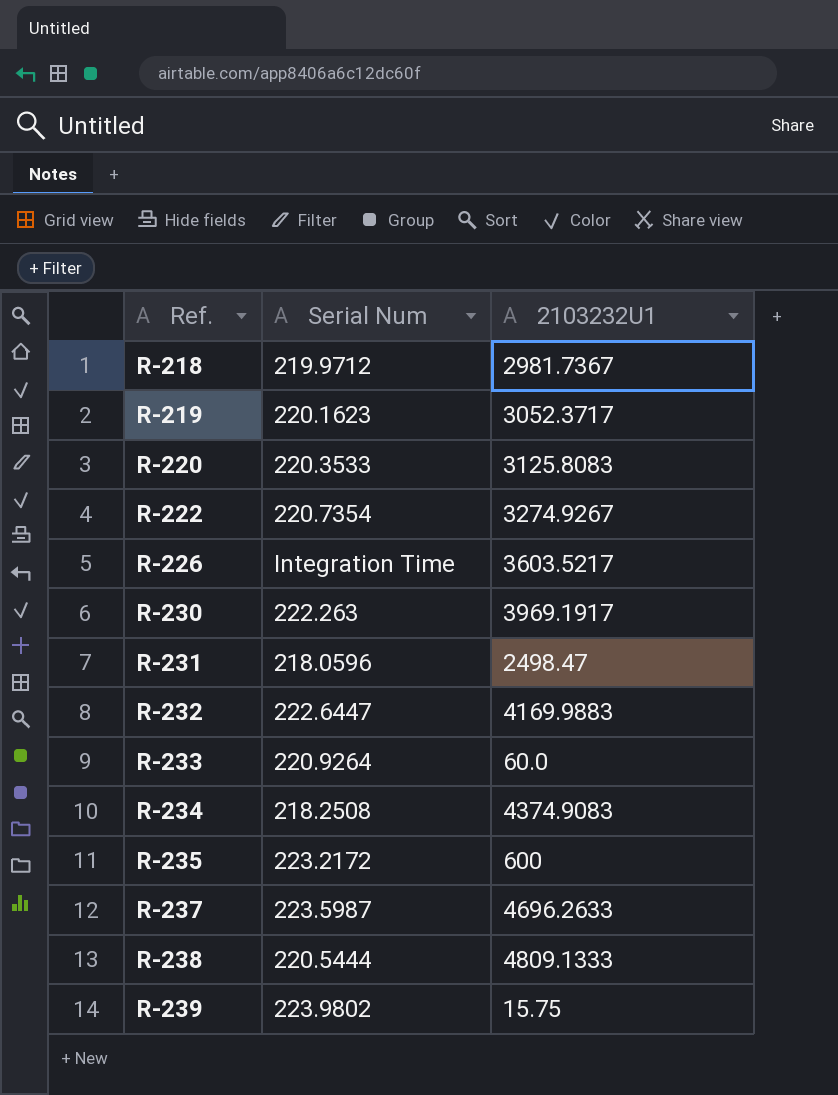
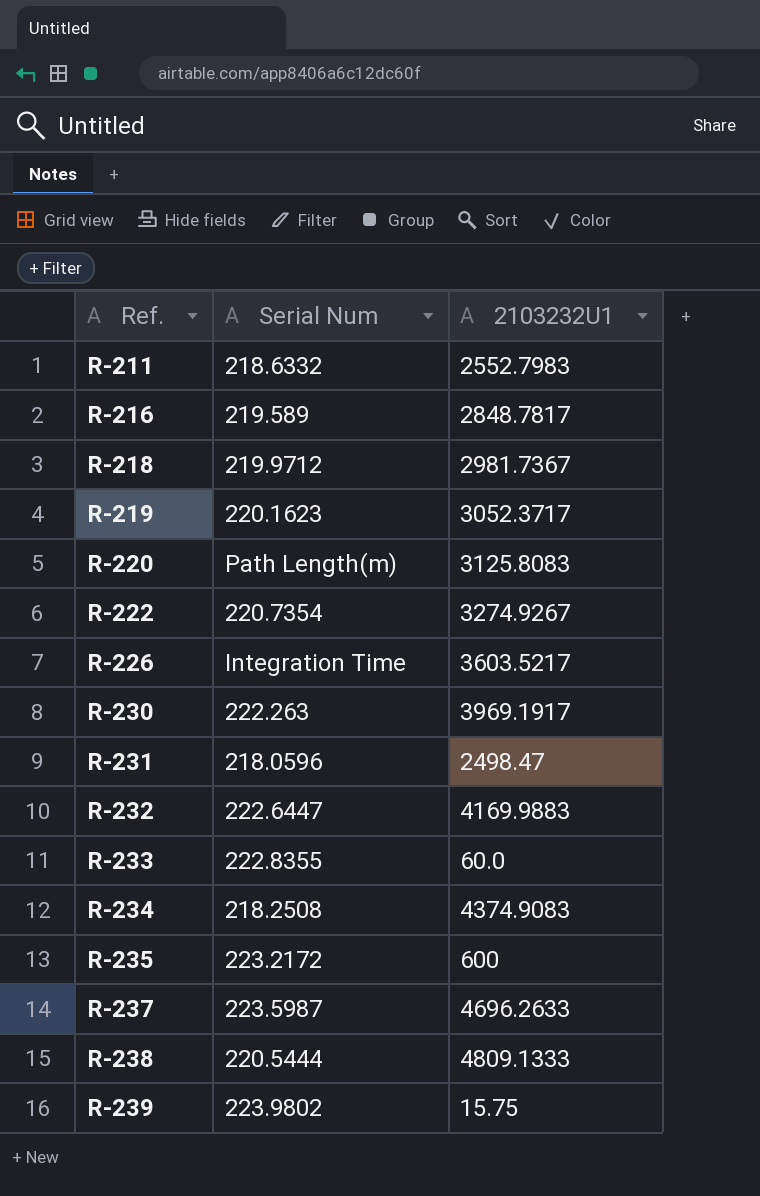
row R-211: none -> 218.6332 | 2552.7983
row R-216: none -> 219.589 | 2848.7817
R-220 | Serial Num: 220.3533 -> Path Length(m)
R-233 | Serial Num: 220.9264 -> 222.8355

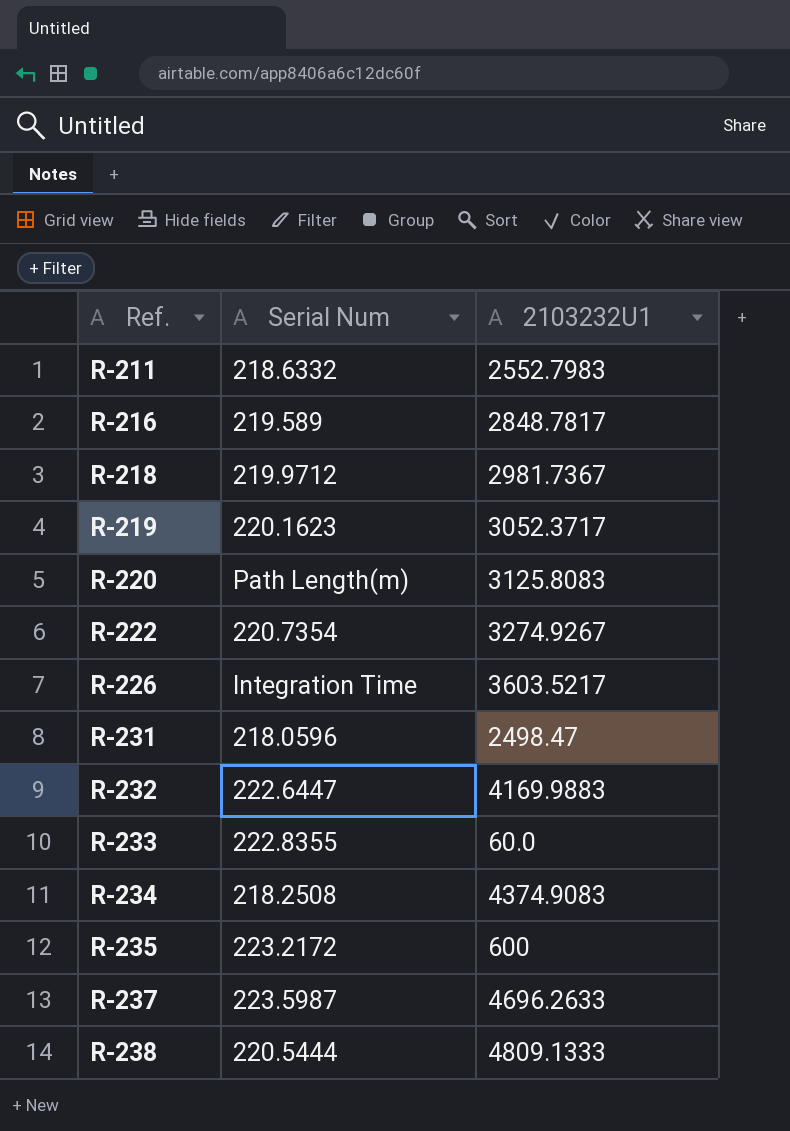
row R-230: 222.263 | 3969.1917 -> none
row R-239: 223.9802 | 15.75 -> none

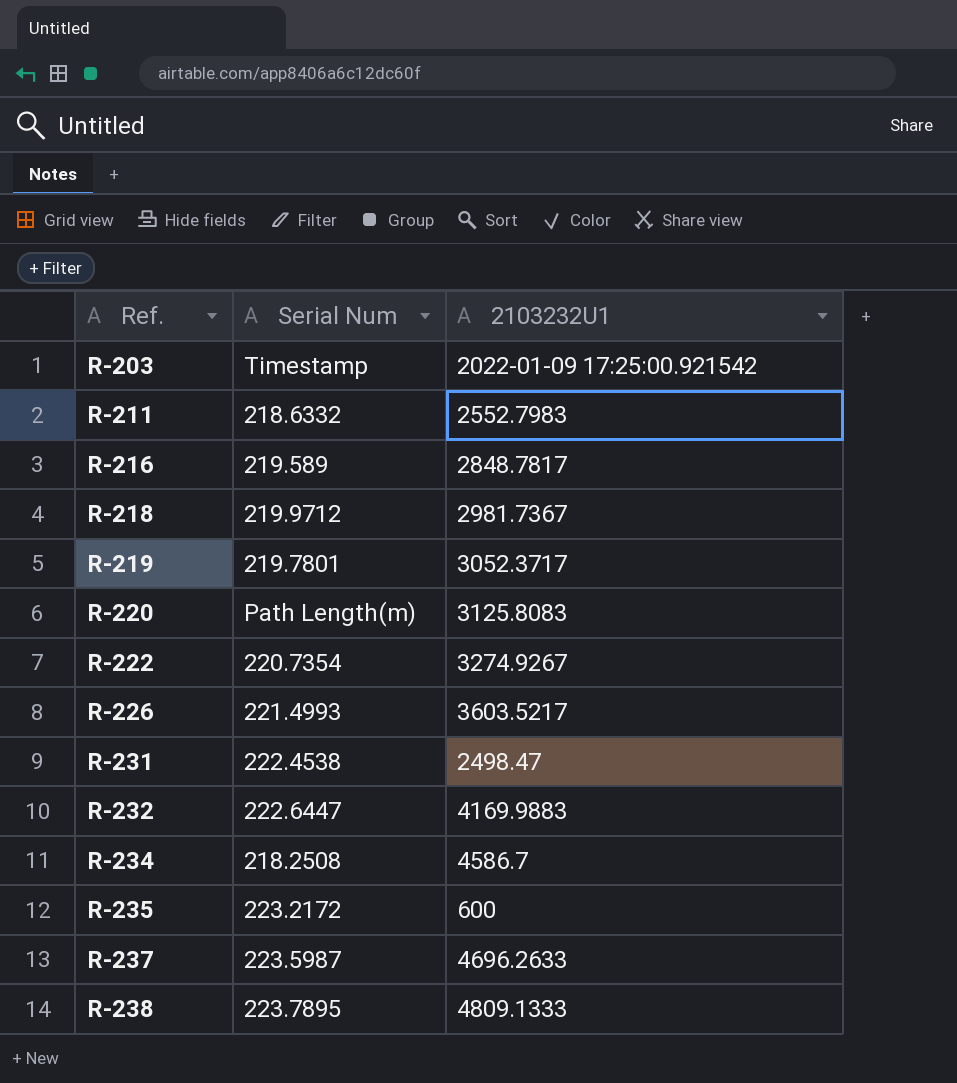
row R-233: 222.8355 | 60.0 -> none
row R-203: none -> Timestamp | 2022-01-09 17:25:00.921542
R-219 | Serial Num: 220.1623 -> 219.7801
R-226 | Serial Num: Integration Time -> 221.4993
R-231 | Serial Num: 218.0596 -> 222.4538
R-234 | 2103232U1: 4374.9083 -> 4586.7
R-238 | Serial Num: 220.5444 -> 223.7895

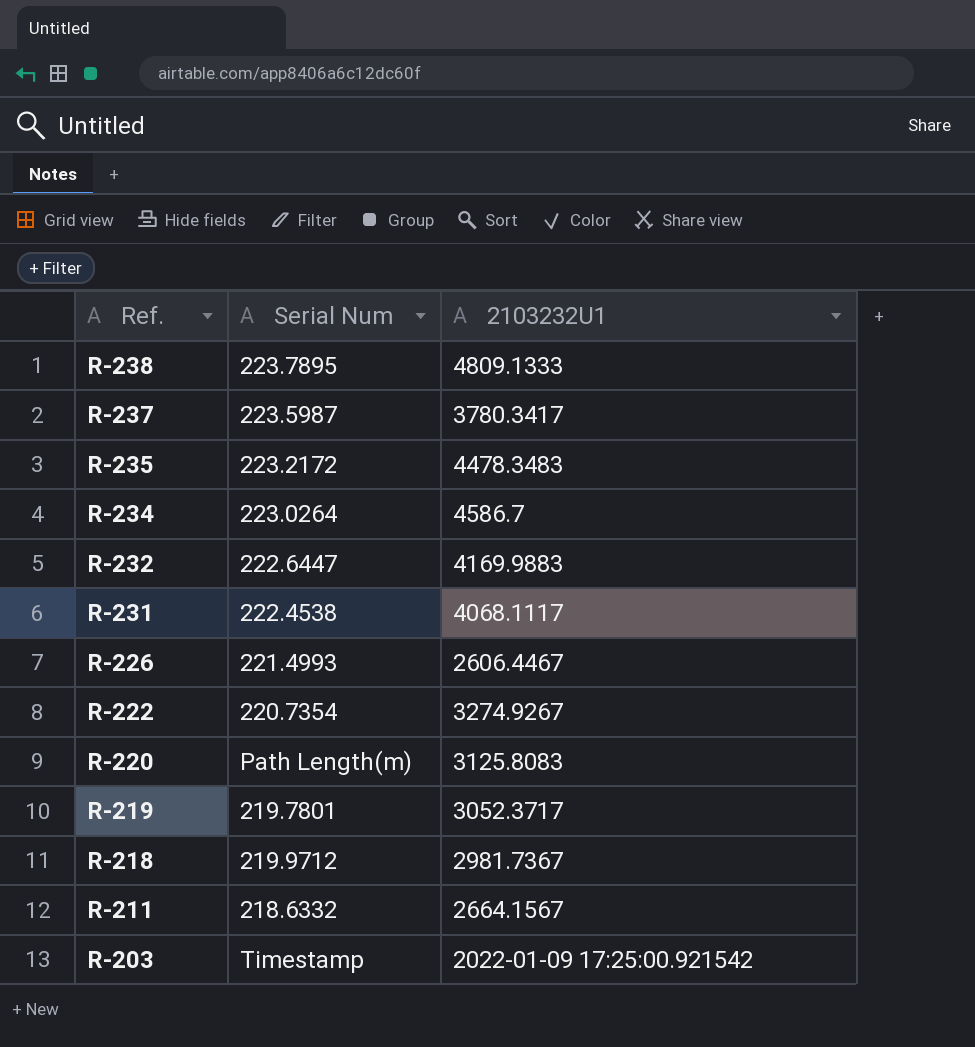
row order: Ref. ascending -> Ref. descending
row R-216: 219.589 | 2848.7817 -> none
R-237 | 2103232U1: 4696.2633 -> 3780.3417
R-235 | 2103232U1: 600 -> 4478.3483
R-234 | Serial Num: 218.2508 -> 223.0264
R-231 | 2103232U1: 2498.47 -> 4068.1117
R-226 | 2103232U1: 3603.5217 -> 2606.4467
R-211 | 2103232U1: 2552.7983 -> 2664.1567

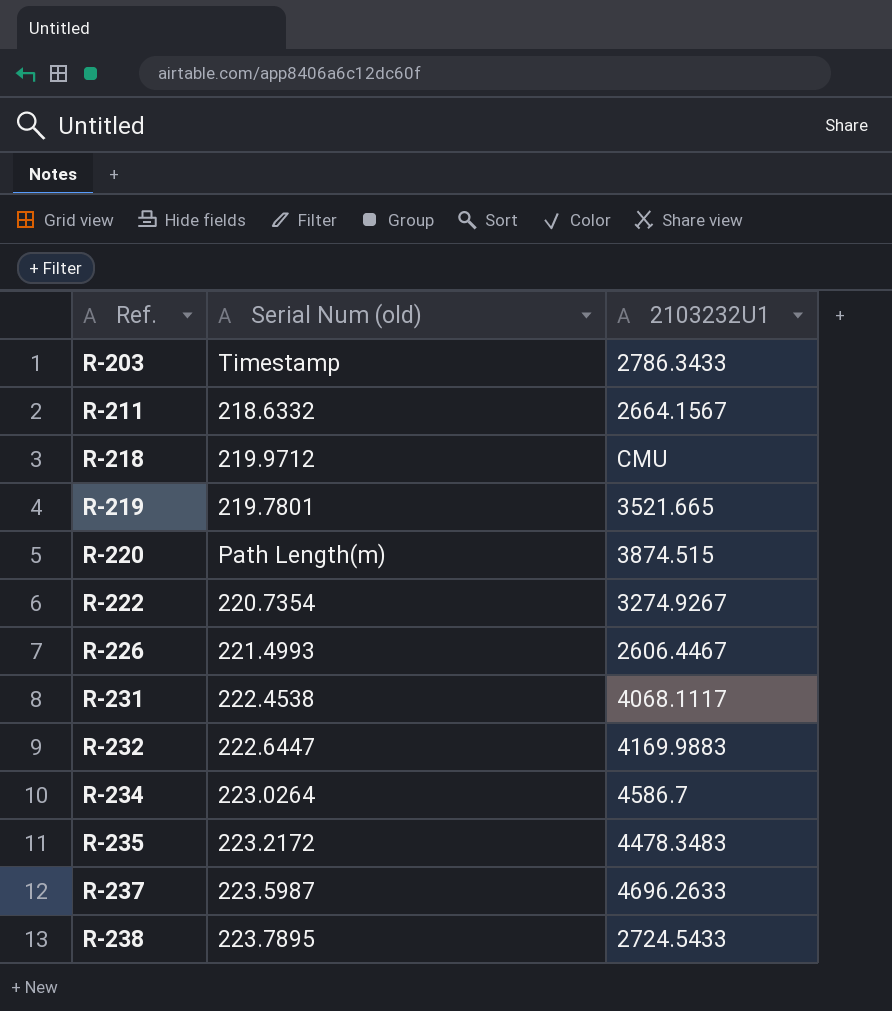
row order: Ref. descending -> Ref. ascending
column name: Serial Num -> Serial Num (old)
R-203 | 2103232U1: 2022-01-09 17:25:00.921542 -> 2786.3433
R-218 | 2103232U1: 2981.7367 -> CMU
R-219 | 2103232U1: 3052.3717 -> 3521.665
R-220 | 2103232U1: 3125.8083 -> 3874.515
R-237 | 2103232U1: 3780.3417 -> 4696.2633
R-238 | 2103232U1: 4809.1333 -> 2724.5433

